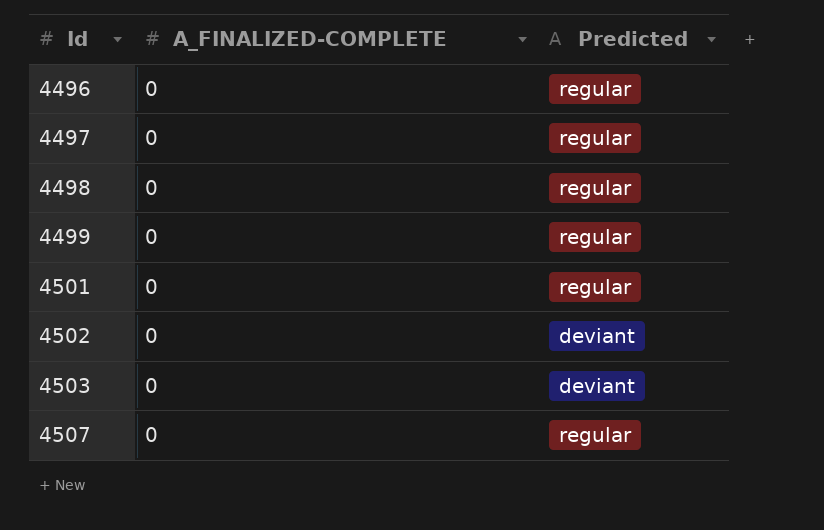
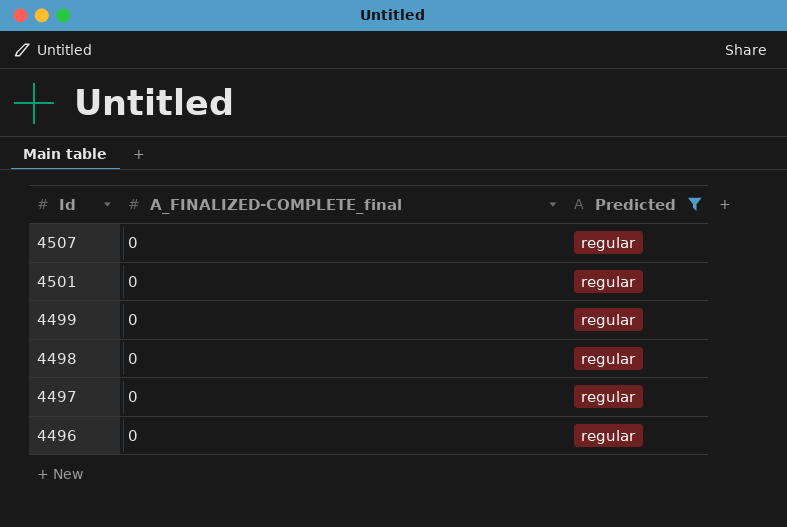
filter: none -> Predicted = regular
row order: Id ascending -> Id descending
column name: A_FINALIZED-COMPLETE -> A_FINALIZED-COMPLETE_final

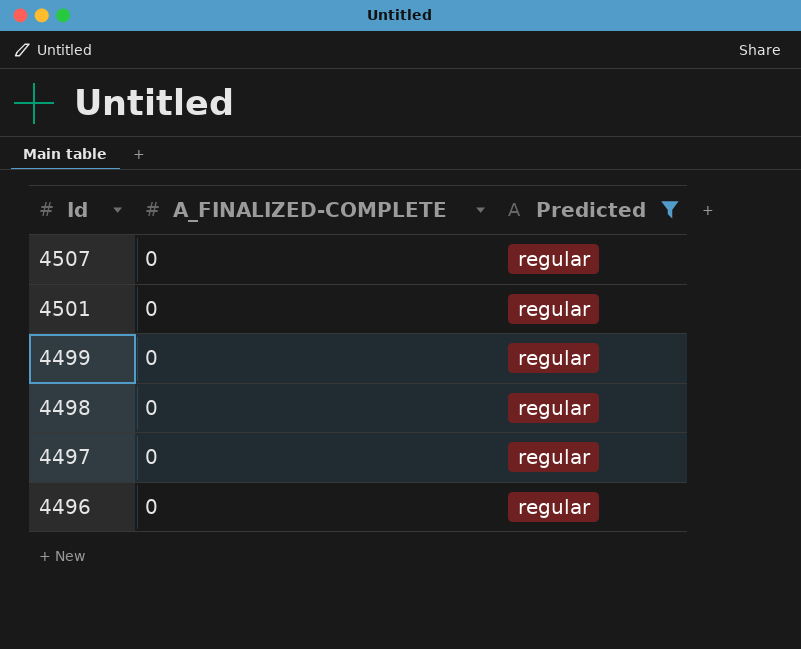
column name: A_FINALIZED-COMPLETE_final -> A_FINALIZED-COMPLETE

